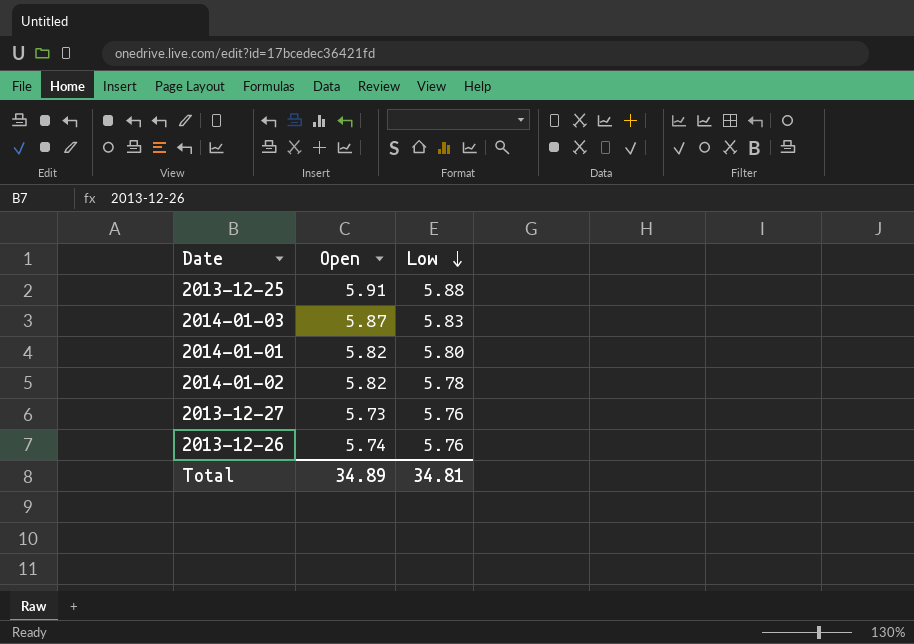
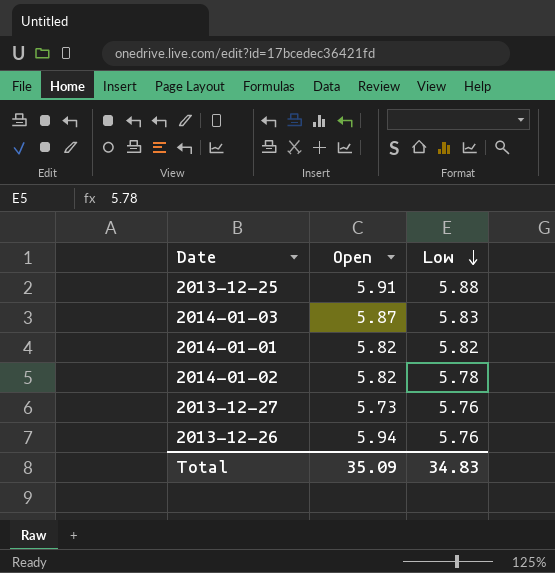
2014-01-01 | Low: 5.80 -> 5.82
2013-12-26 | Open: 5.74 -> 5.94
Total | Open: 34.89 -> 35.09
Total | Low: 34.81 -> 34.83

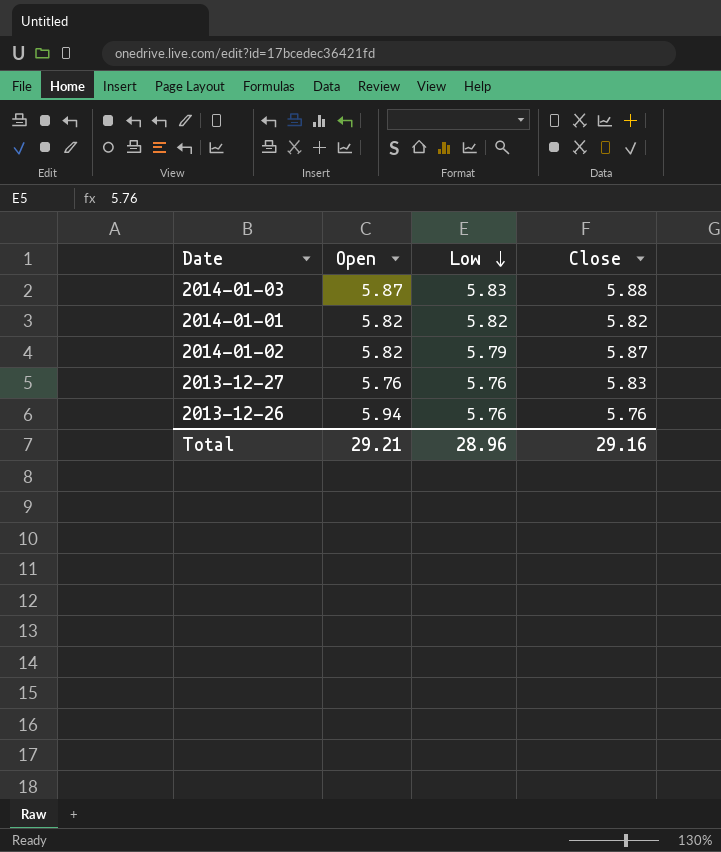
column Close | position: none -> 4
row 2013-12-25: 5.91 | 5.88 -> none
2014-01-02 | Low: 5.78 -> 5.79
2013-12-27 | Open: 5.73 -> 5.76
Total | Open: 35.09 -> 29.21
Total | Low: 34.83 -> 28.96

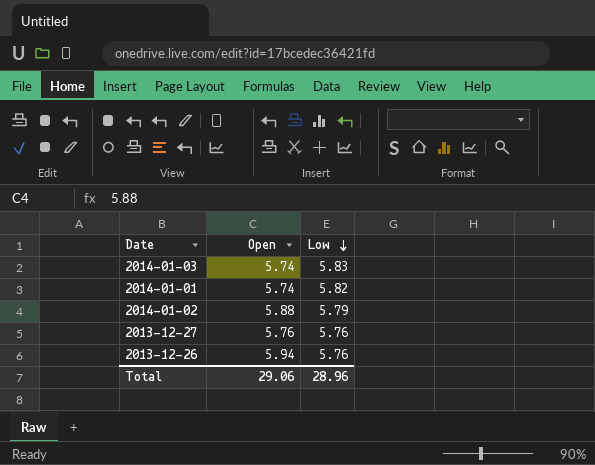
column Close | position: 4 -> none
2014-01-03 | Open: 5.87 -> 5.74
2014-01-01 | Open: 5.82 -> 5.74
2014-01-02 | Open: 5.82 -> 5.88
Total | Open: 29.21 -> 29.06

